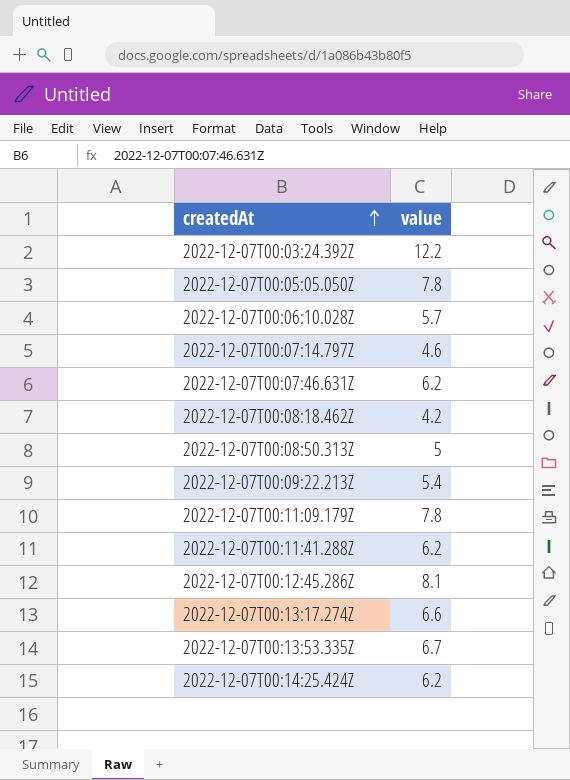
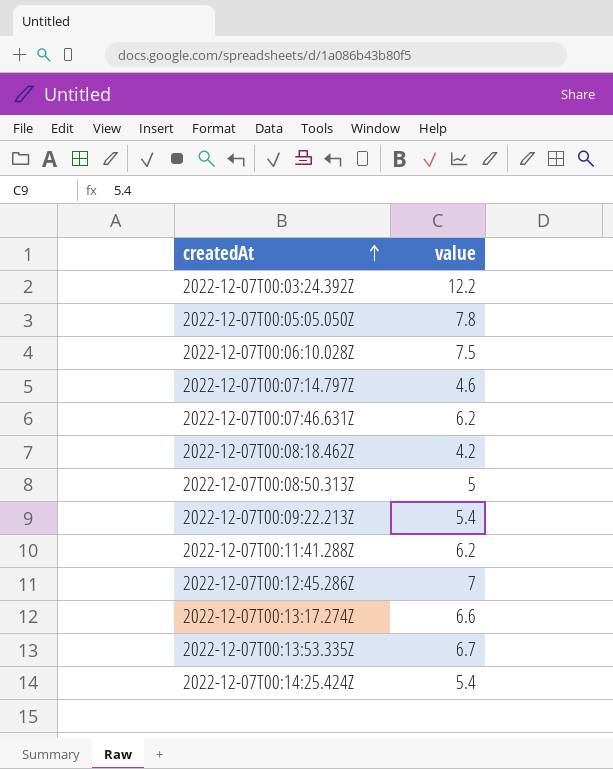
row 2022-12-07T00:11:09.179Z: 7.8 -> none
2022-12-07T00:06:10.028Z | value: 5.7 -> 7.5
2022-12-07T00:12:45.286Z | value: 8.1 -> 7
2022-12-07T00:14:25.424Z | value: 6.2 -> 5.4

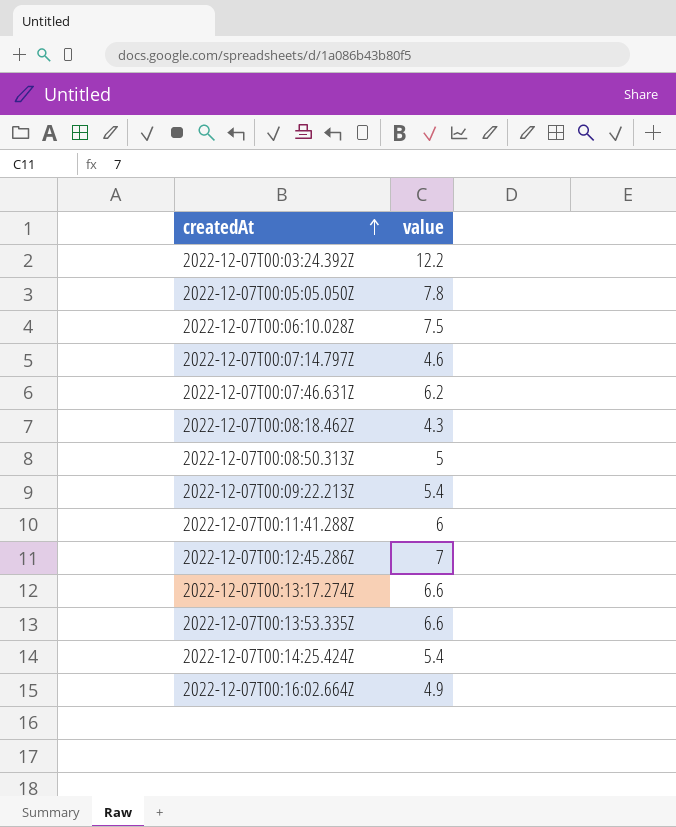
2022-12-07T00:08:18.462Z | value: 4.2 -> 4.3
2022-12-07T00:11:41.288Z | value: 6.2 -> 6
2022-12-07T00:13:53.335Z | value: 6.7 -> 6.6
row 2022-12-07T00:16:02.664Z: none -> 4.9

